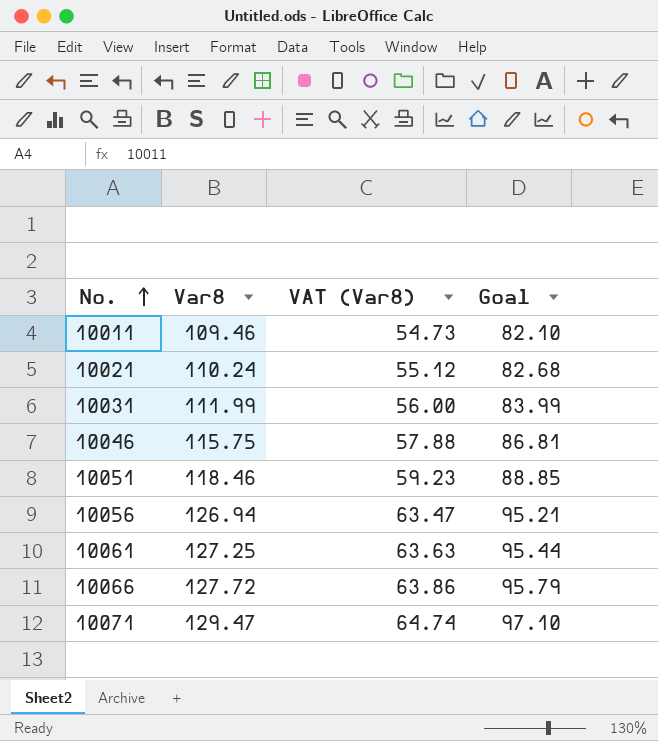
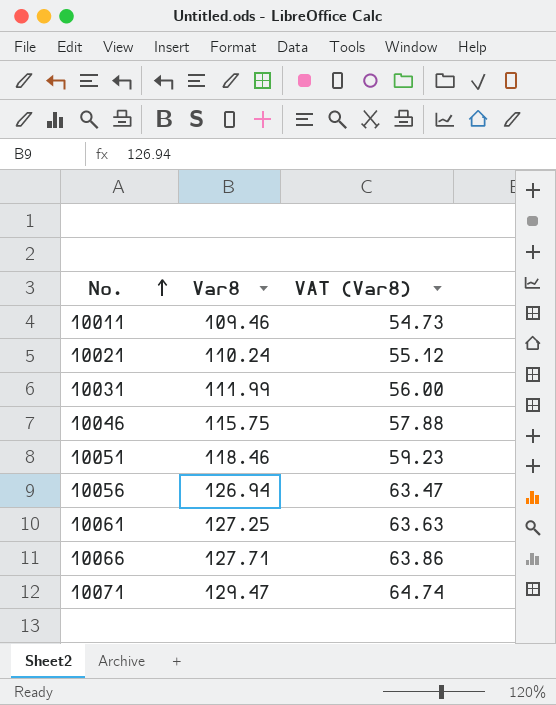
column Goal | formula: [Var8] * 0.75 -> none
10066 | Var8: 127.72 -> 127.71

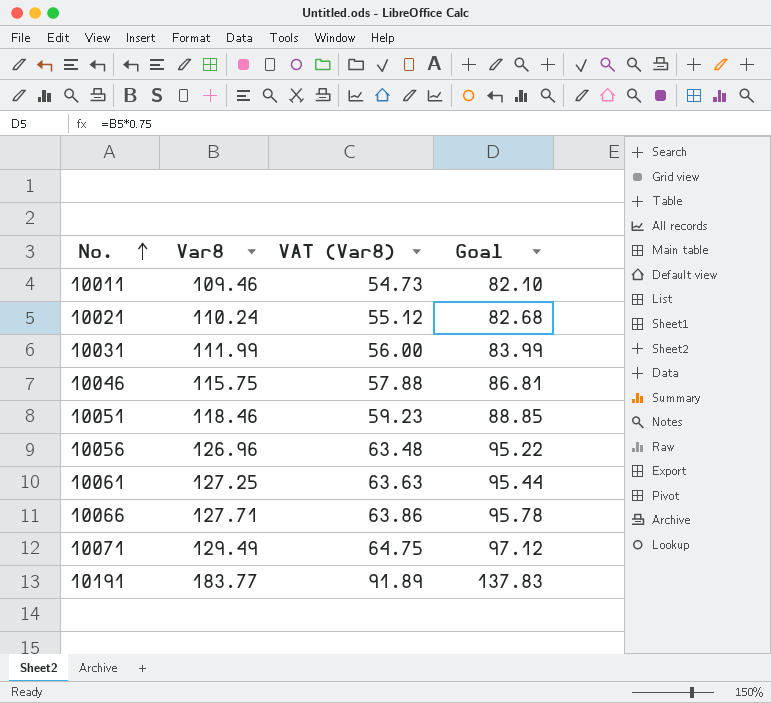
column Goal | formula: none -> [Var8] * 0.75
10056 | Var8: 126.94 -> 126.96
10056 | VAT (Var8): 63.47 -> 63.48
10071 | Var8: 129.47 -> 129.49
10071 | VAT (Var8): 64.74 -> 64.75
row 10191: none -> 183.77 | 91.89 | 137.83

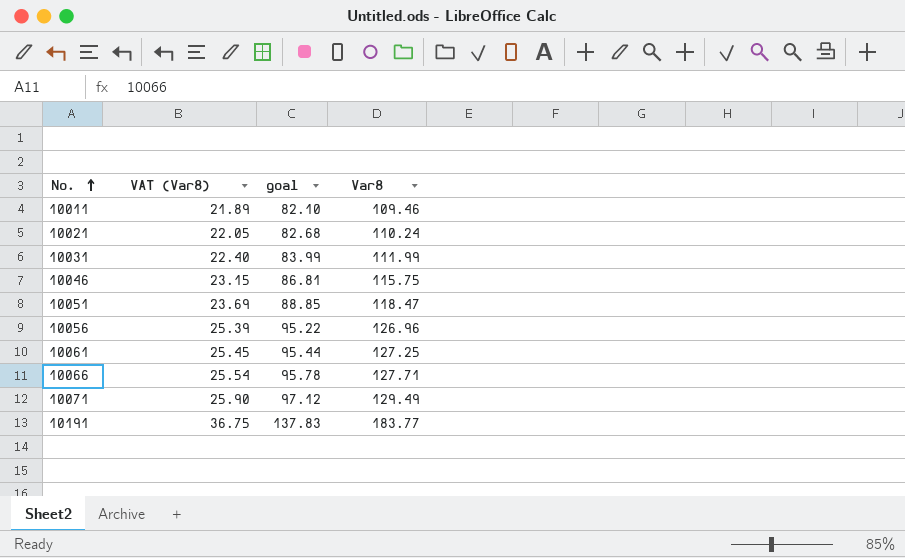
column VAT (Var8) | formula: [Var8] * 0.5 -> [Var8] * 0.2
column name: Goal -> goal
column Var8 | position: 2 -> 4
10051 | Var8: 118.46 -> 118.47

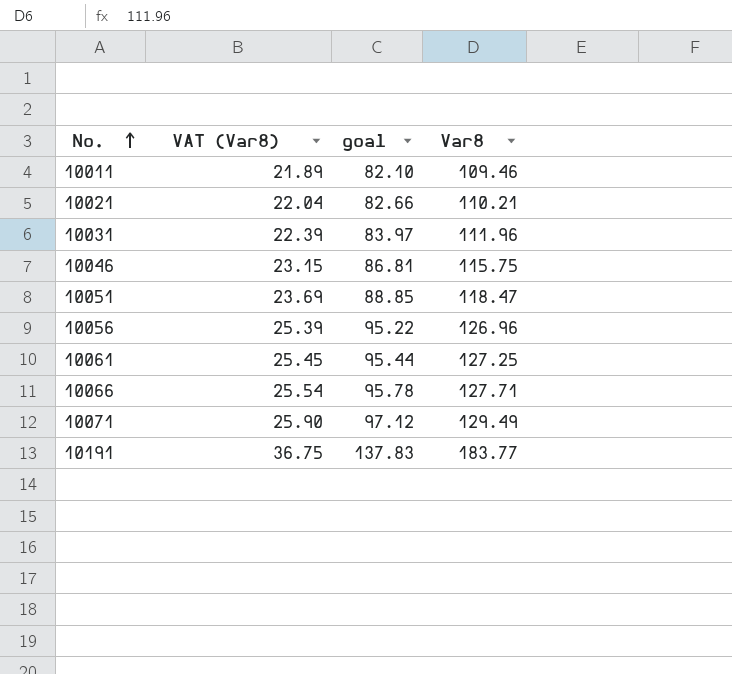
10021 | VAT (Var8): 22.05 -> 22.04
10021 | goal: 82.68 -> 82.66
10021 | Var8: 110.24 -> 110.21
10031 | VAT (Var8): 22.40 -> 22.39
10031 | goal: 83.99 -> 83.97
10031 | Var8: 111.99 -> 111.96

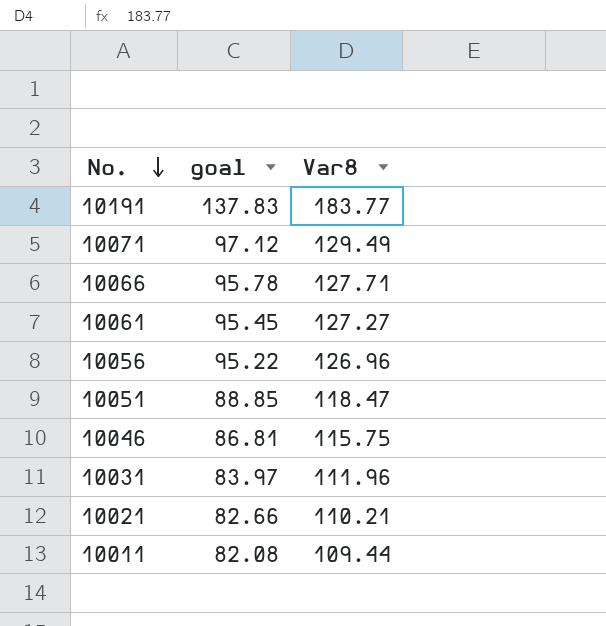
row order: No. ascending -> No. descending
column VAT (Var8) | formula: [Var8] * 0.2 -> none
10061 | goal: 95.44 -> 95.45
10061 | Var8: 127.25 -> 127.27
10011 | goal: 82.10 -> 82.08
10011 | Var8: 109.46 -> 109.44

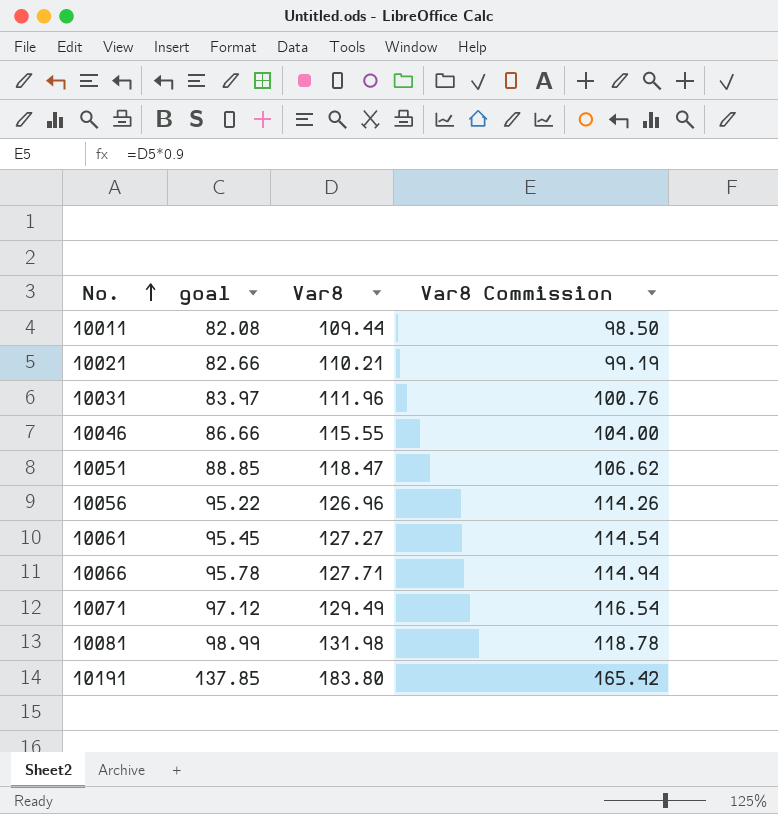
row order: No. descending -> No. ascending
column Var8 Commission | formula: none -> [Var8] * 0.9
10046 | goal: 86.81 -> 86.66
10046 | Var8: 115.75 -> 115.55
row 10081: none -> 98.99 | 131.98 | 118.78
10191 | goal: 137.83 -> 137.85
10191 | Var8: 183.77 -> 183.80

